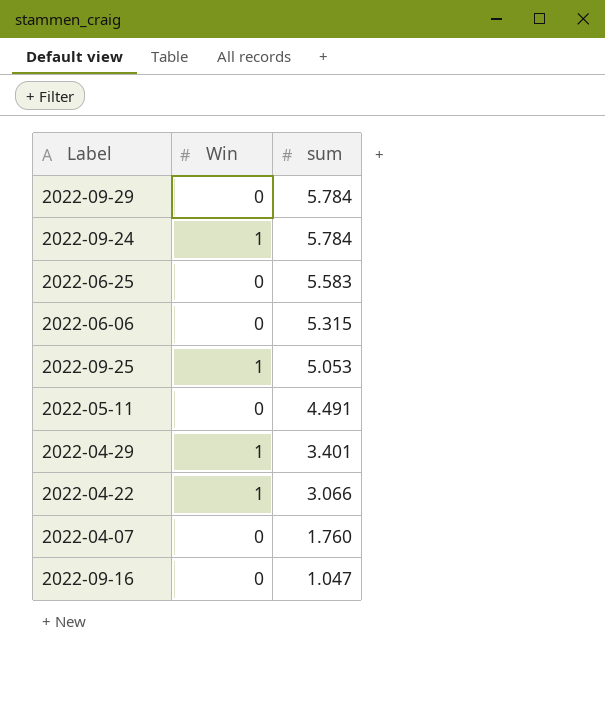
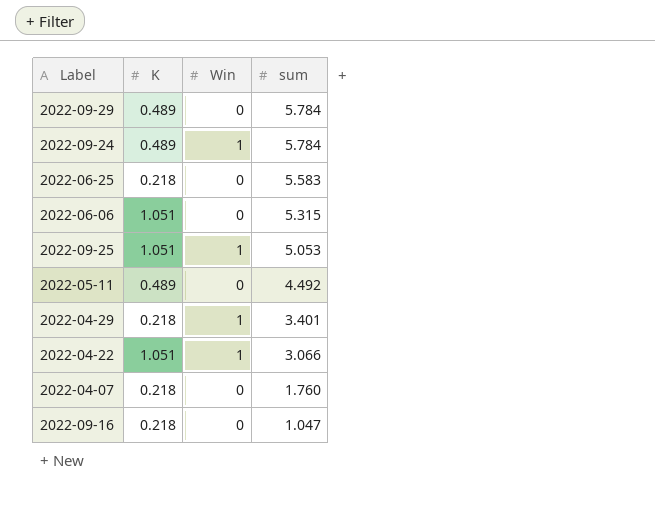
column K | position: none -> 2
2022-05-11 | sum: 4.491 -> 4.492

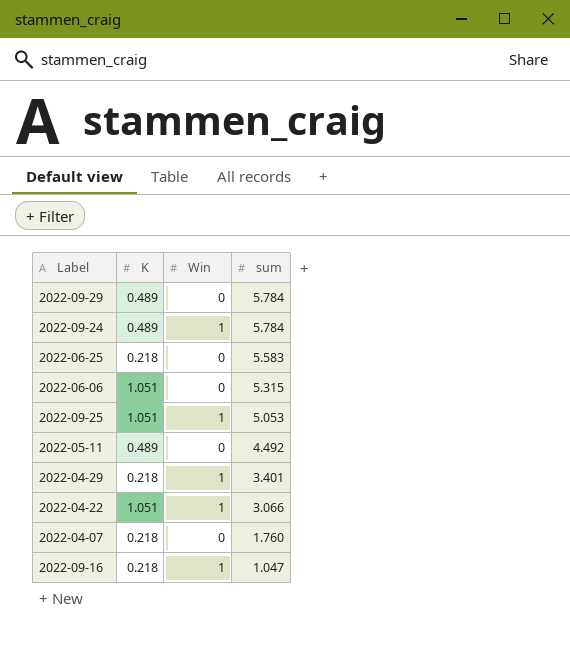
2022-09-16 | Win: 0 -> 1

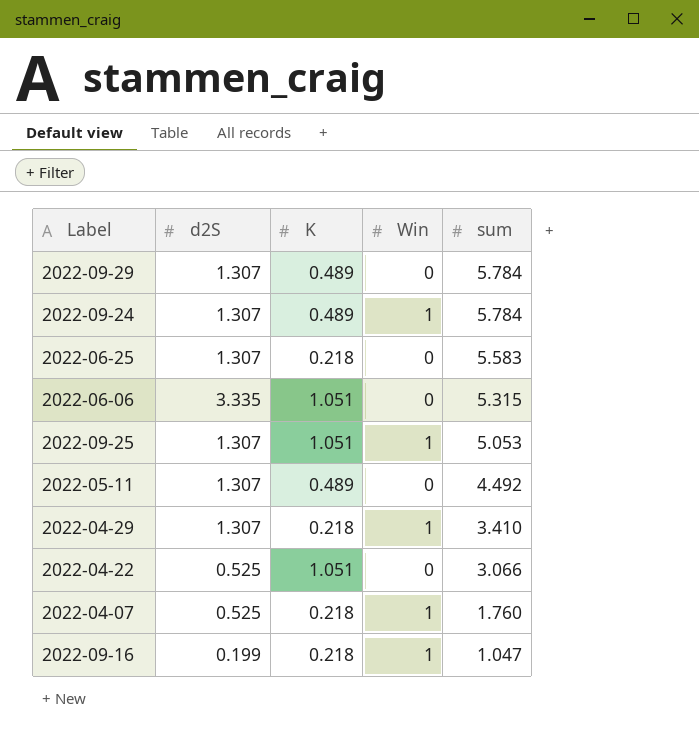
column d2S | position: none -> 2
2022-04-29 | sum: 3.401 -> 3.410
2022-04-22 | Win: 1 -> 0
2022-04-07 | Win: 0 -> 1

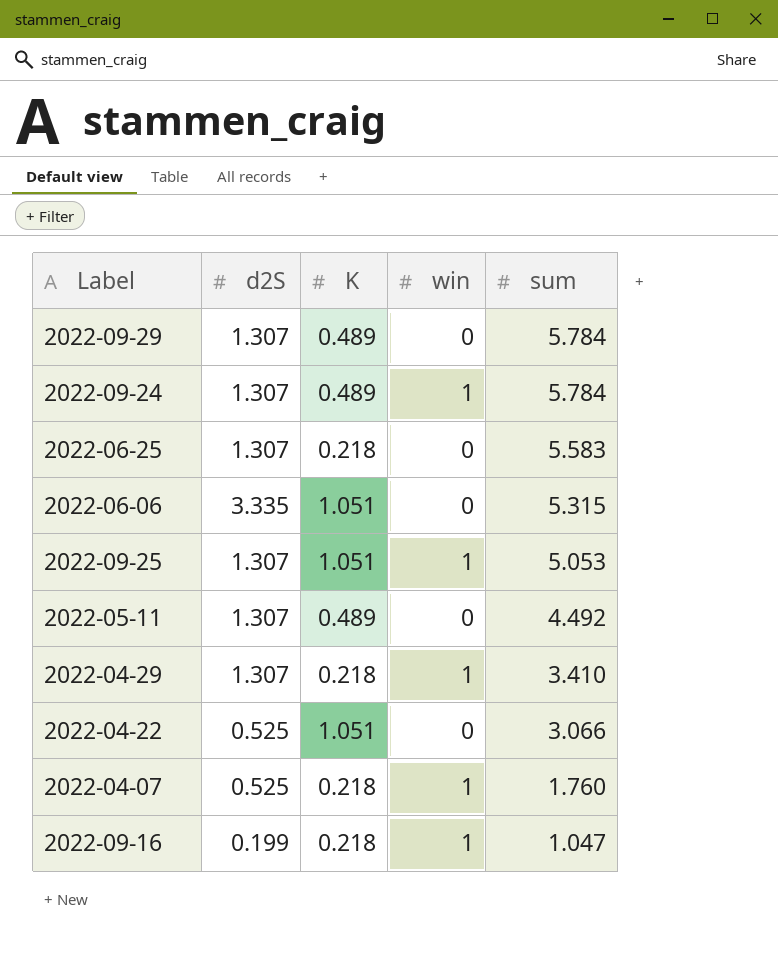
column name: Win -> win

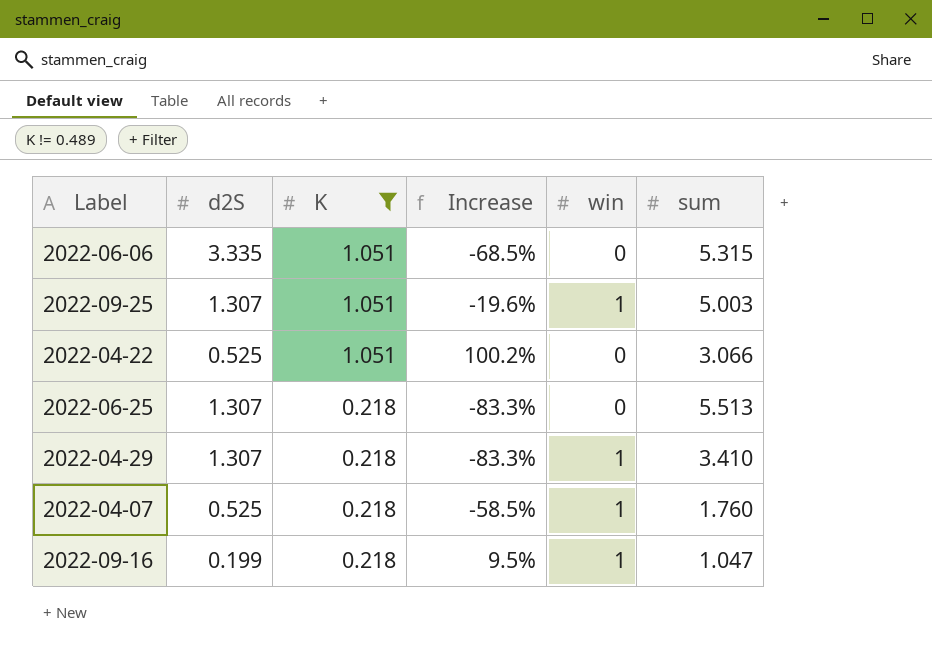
filter: none -> K != 0.489
row order: sum descending -> K descending
column Increase | formula: none -> ([K] - [d2S]) / [d2S]
2022-09-25 | sum: 5.053 -> 5.003
2022-06-25 | sum: 5.583 -> 5.513

